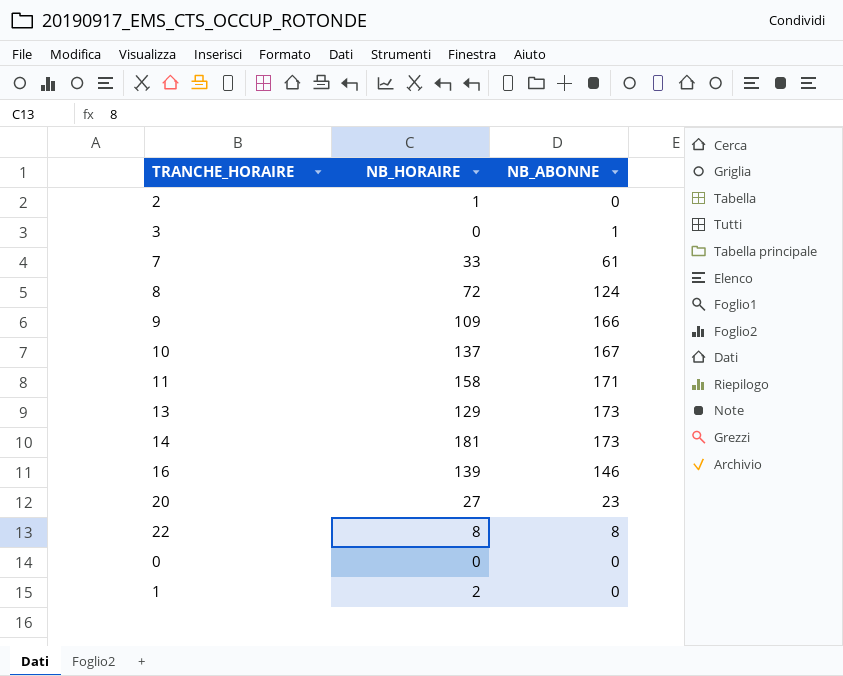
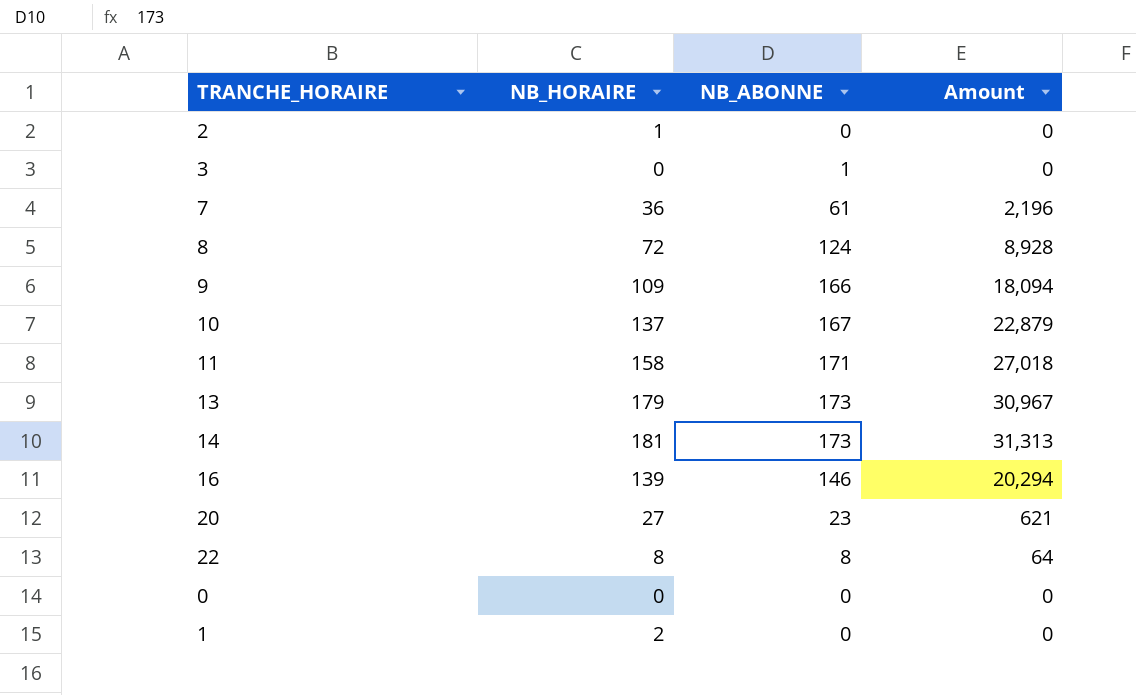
column Amount | formula: none -> [NB_HORAIRE] * [NB_ABONNE]
7 | NB_HORAIRE: 33 -> 36
13 | NB_HORAIRE: 129 -> 179

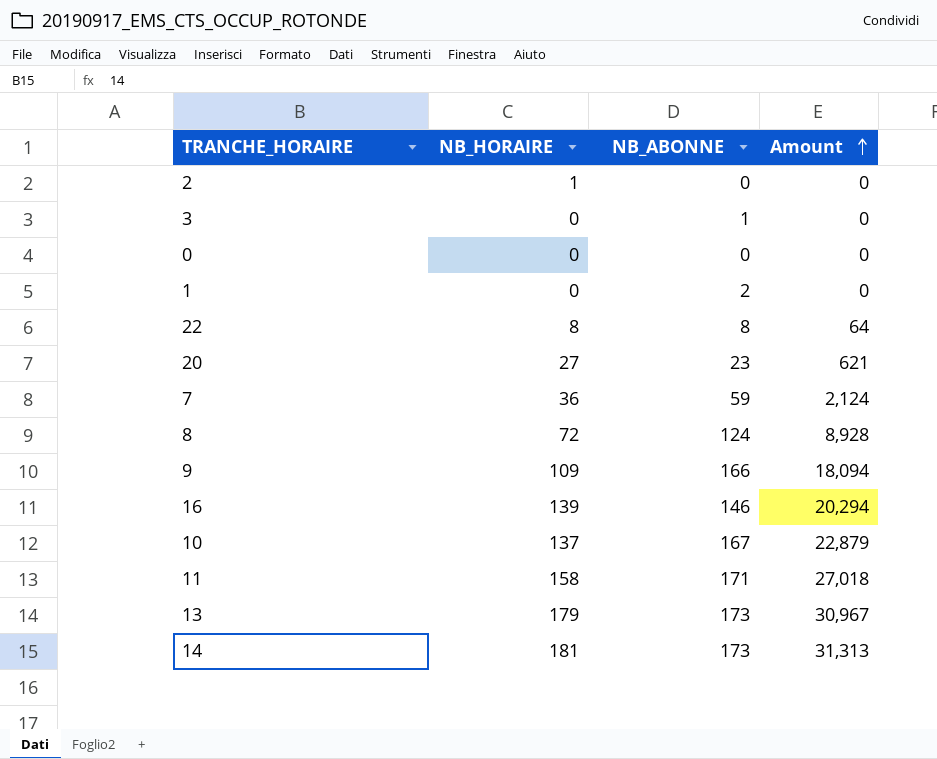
row order: none -> Amount ascending
1 | NB_HORAIRE: 2 -> 0
1 | NB_ABONNE: 0 -> 2
7 | NB_ABONNE: 61 -> 59
7 | Amount: 2,196 -> 2,124

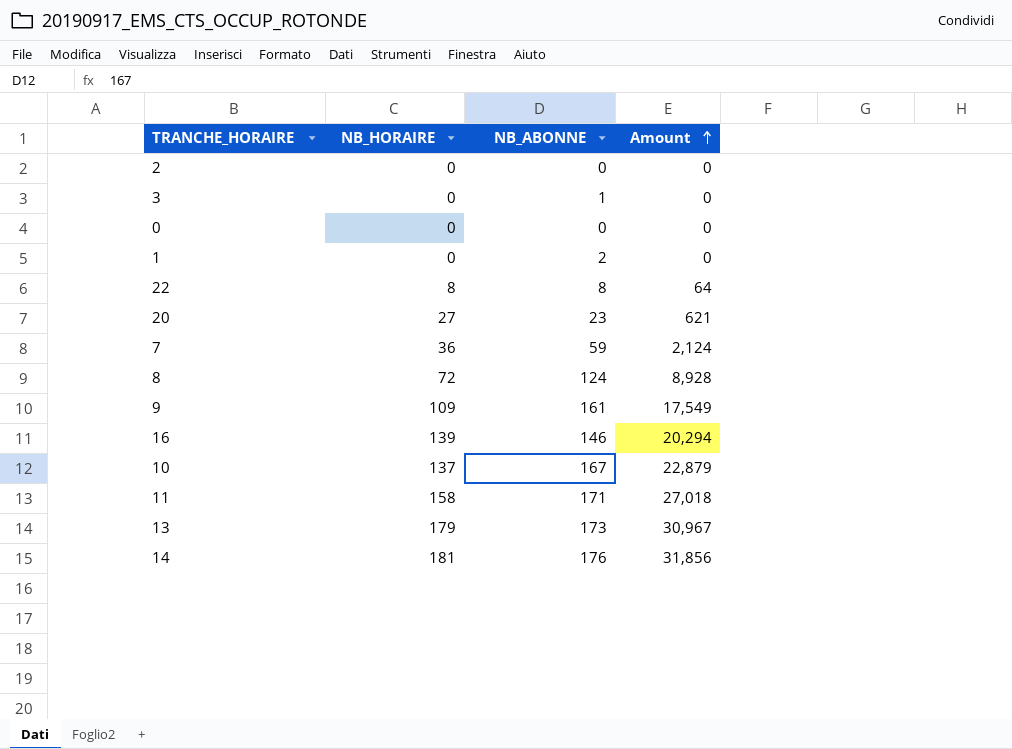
2 | NB_HORAIRE: 1 -> 0
9 | NB_ABONNE: 166 -> 161
9 | Amount: 18,094 -> 17,549
14 | NB_ABONNE: 173 -> 176
14 | Amount: 31,313 -> 31,856

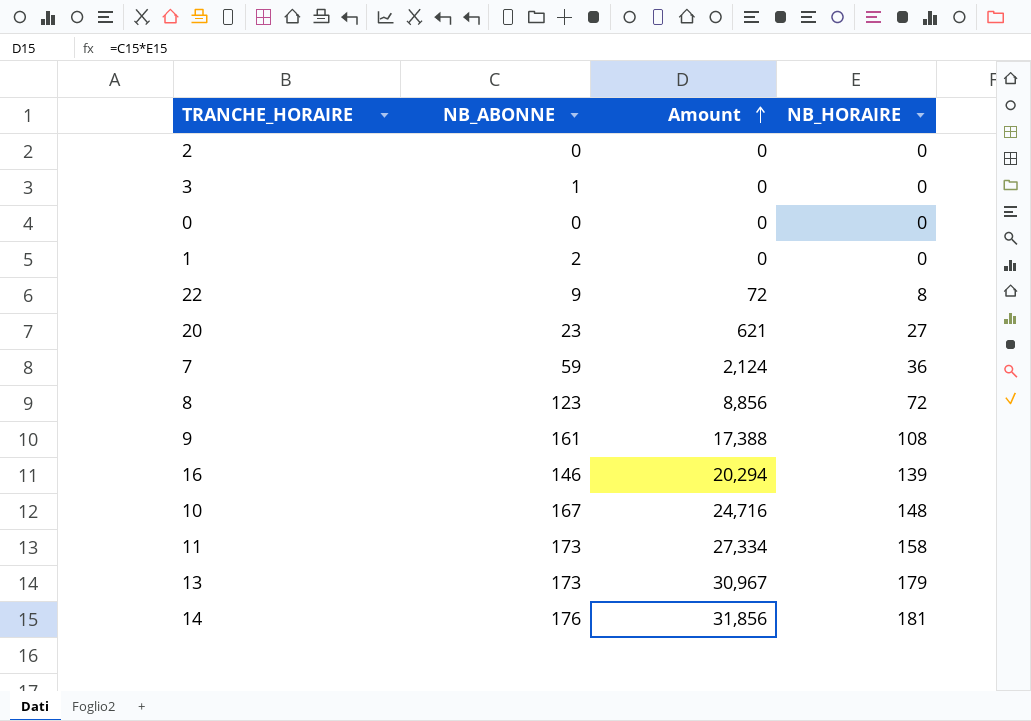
column NB_HORAIRE | position: 2 -> 4
22 | NB_ABONNE: 8 -> 9
22 | Amount: 64 -> 72
8 | NB_ABONNE: 124 -> 123
8 | Amount: 8,928 -> 8,856
9 | Amount: 17,549 -> 17,388
9 | NB_HORAIRE: 109 -> 108
10 | Amount: 22,879 -> 24,716
10 | NB_HORAIRE: 137 -> 148
11 | NB_ABONNE: 171 -> 173
11 | Amount: 27,018 -> 27,334

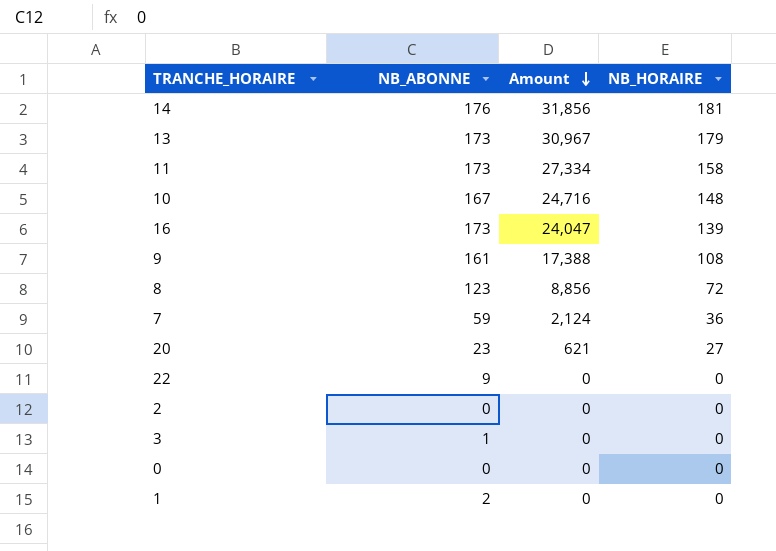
row order: Amount ascending -> Amount descending
16 | NB_ABONNE: 146 -> 173
16 | Amount: 20,294 -> 24,047
22 | Amount: 72 -> 0
22 | NB_HORAIRE: 8 -> 0

